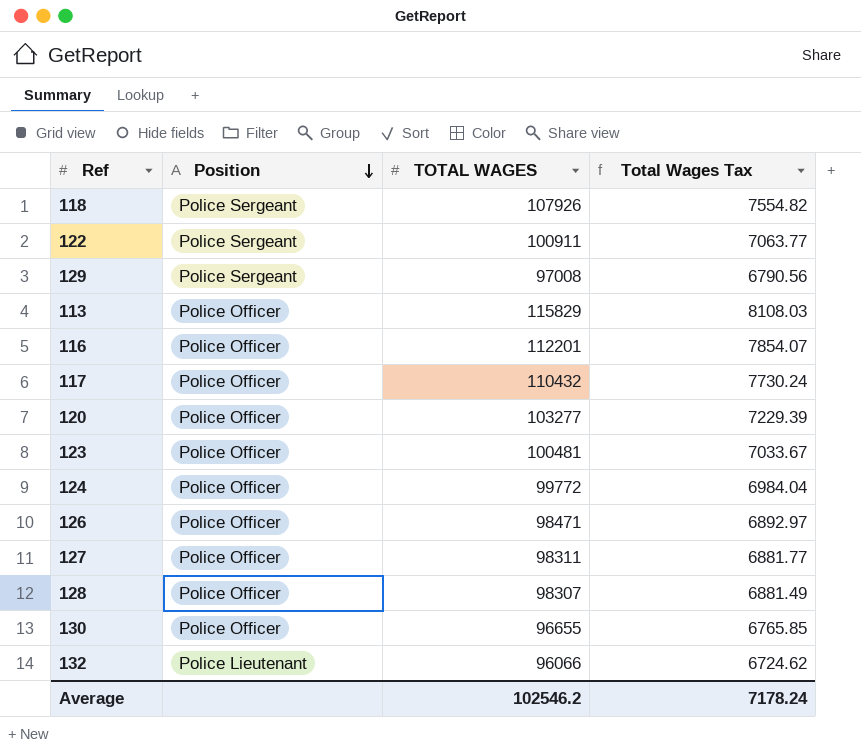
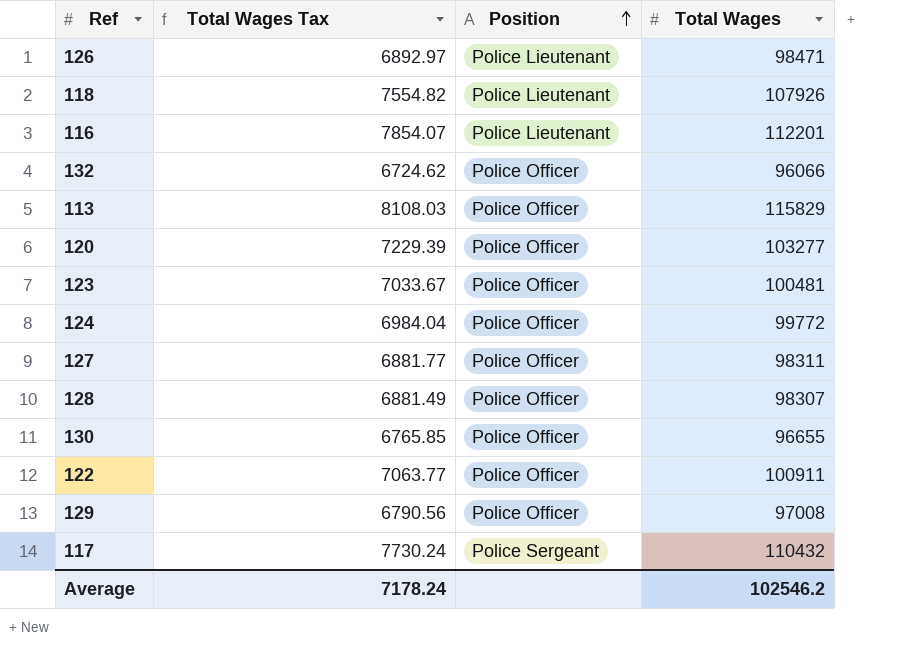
row order: Position descending -> Position ascending
column Total Wages Tax | position: 4 -> 2
column name: TOTAL WAGES -> Total Wages
126 | Position: Police Officer -> Police Lieutenant
118 | Position: Police Sergeant -> Police Lieutenant
116 | Position: Police Officer -> Police Lieutenant
132 | Position: Police Lieutenant -> Police Officer
122 | Position: Police Sergeant -> Police Officer
129 | Position: Police Sergeant -> Police Officer
117 | Position: Police Officer -> Police Sergeant

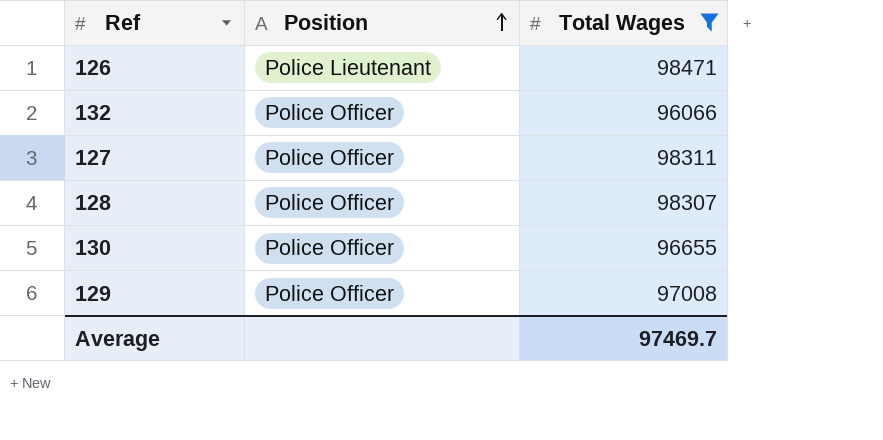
filter: none -> Total Wages <= 98471
column Total Wages Tax | formula: [Total Wages] * 0.07 -> none
Average | Total Wages: 102546.2 -> 97469.7

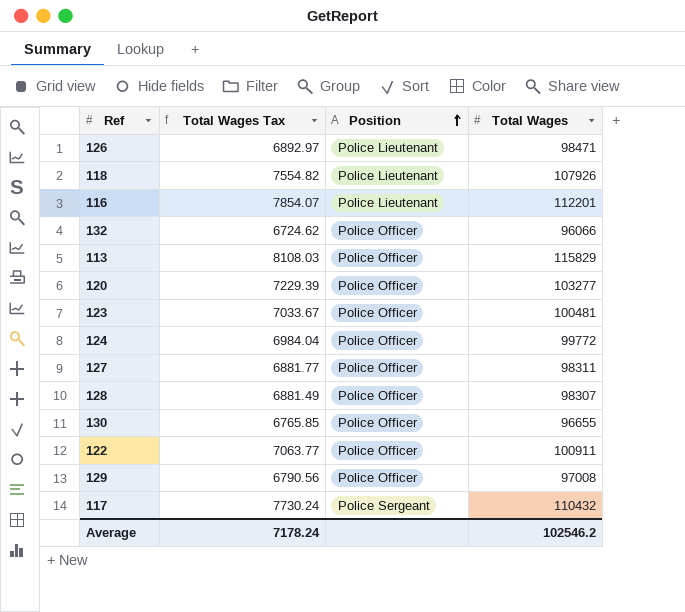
filter: Total Wages <= 98471 -> none
column Total Wages Tax | formula: none -> [Total Wages] * 0.07
Average | Total Wages: 97469.7 -> 102546.2

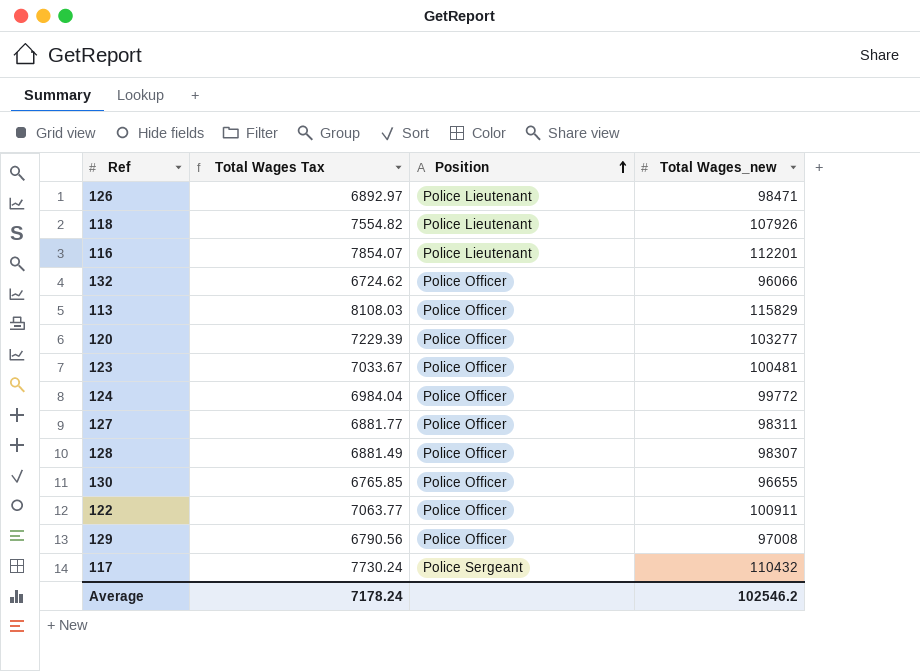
column name: Total Wages -> Total Wages_new

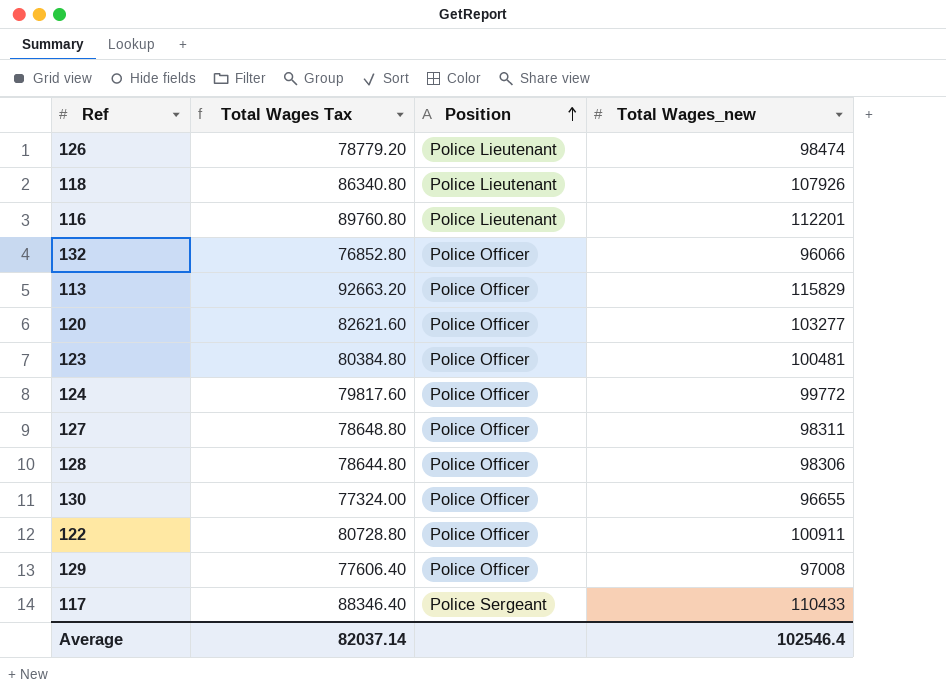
column Total Wages Tax | formula: [Total Wages_new] * 0.07 -> [Total Wages_new] * 0.8
126 | Total Wages_new: 98471 -> 98474
128 | Total Wages_new: 98307 -> 98306
117 | Total Wages_new: 110432 -> 110433
Average | Total Wages Tax: 7178.24 -> 82037.14
Average | Total Wages_new: 102546.2 -> 102546.4

